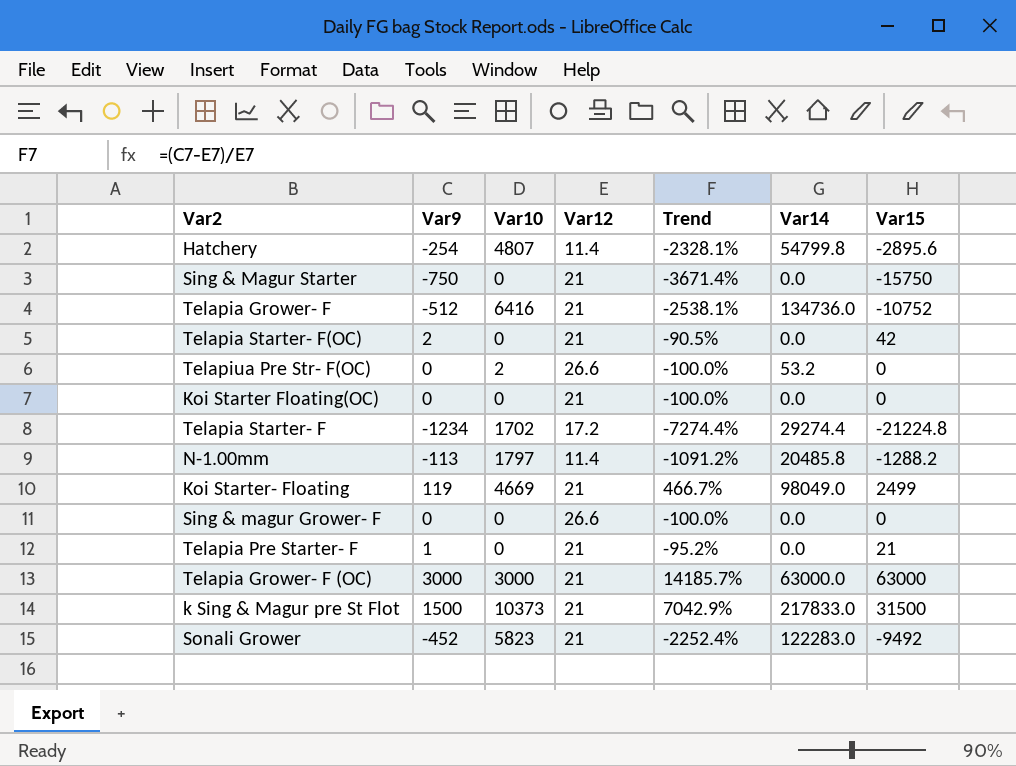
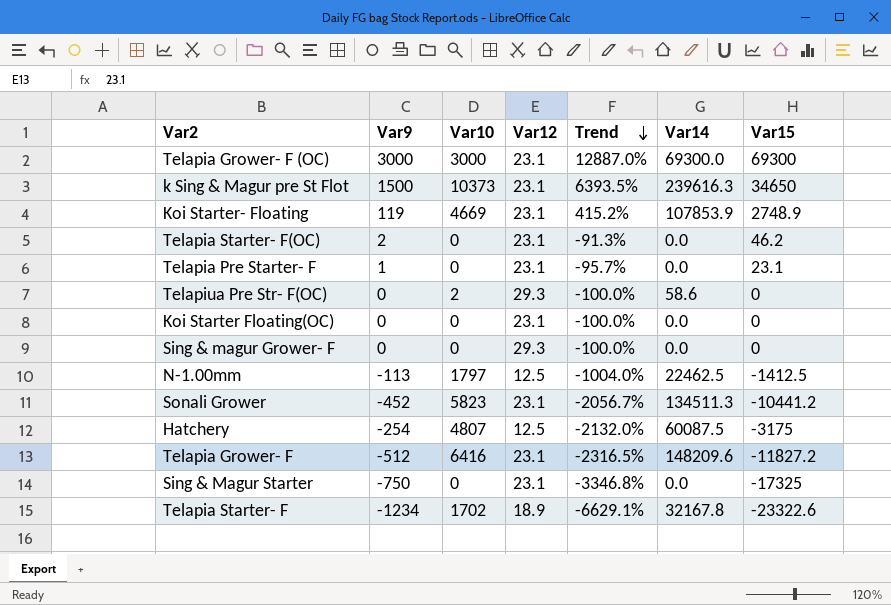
row order: none -> Trend descending
Telapia Grower- F (OC) | Var12: 21 -> 23.1
Telapia Grower- F (OC) | Trend: 14185.7% -> 12887.0%
Telapia Grower- F (OC) | Var14: 63000.0 -> 69300.0
Telapia Grower- F (OC) | Var15: 63000 -> 69300
k Sing & Magur pre St Flot | Var12: 21 -> 23.1
k Sing & Magur pre St Flot | Trend: 7042.9% -> 6393.5%
k Sing & Magur pre St Flot | Var14: 217833.0 -> 239616.3
k Sing & Magur pre St Flot | Var15: 31500 -> 34650
Koi Starter- Floating | Var12: 21 -> 23.1
Koi Starter- Floating | Trend: 466.7% -> 415.2%
Koi Starter- Floating | Var14: 98049.0 -> 107853.9
Koi Starter- Floating | Var15: 2499 -> 2748.9
Telapia Starter- F(OC) | Var12: 21 -> 23.1
Telapia Starter- F(OC) | Trend: -90.5% -> -91.3%
Telapia Starter- F(OC) | Var15: 42 -> 46.2
Telapia Pre Starter- F | Var12: 21 -> 23.1
Telapia Pre Starter- F | Trend: -95.2% -> -95.7%
Telapia Pre Starter- F | Var15: 21 -> 23.1
Telapiua Pre Str- F(OC) | Var12: 26.6 -> 29.3
Telapiua Pre Str- F(OC) | Var14: 53.2 -> 58.6
Koi Starter Floating(OC) | Var12: 21 -> 23.1
Sing & magur Grower- F | Var12: 26.6 -> 29.3
N-1.00mm | Var12: 11.4 -> 12.5
N-1.00mm | Trend: -1091.2% -> -1004.0%
N-1.00mm | Var14: 20485.8 -> 22462.5
N-1.00mm | Var15: -1288.2 -> -1412.5
Sonali Grower | Var12: 21 -> 23.1
Sonali Grower | Trend: -2252.4% -> -2056.7%
Sonali Grower | Var14: 122283.0 -> 134511.3
Sonali Grower | Var15: -9492 -> -10441.2
Hatchery | Var12: 11.4 -> 12.5
Hatchery | Trend: -2328.1% -> -2132.0%
Hatchery | Var14: 54799.8 -> 60087.5
Hatchery | Var15: -2895.6 -> -3175
Telapia Grower- F | Var12: 21 -> 23.1
Telapia Grower- F | Trend: -2538.1% -> -2316.5%
Telapia Grower- F | Var14: 134736.0 -> 148209.6
Telapia Grower- F | Var15: -10752 -> -11827.2
Sing & Magur Starter | Var12: 21 -> 23.1
Sing & Magur Starter | Trend: -3671.4% -> -3346.8%
Sing & Magur Starter | Var15: -15750 -> -17325
Telapia Starter- F | Var12: 17.2 -> 18.9
Telapia Starter- F | Trend: -7274.4% -> -6629.1%
Telapia Starter- F | Var14: 29274.4 -> 32167.8
Telapia Starter- F | Var15: -21224.8 -> -23322.6

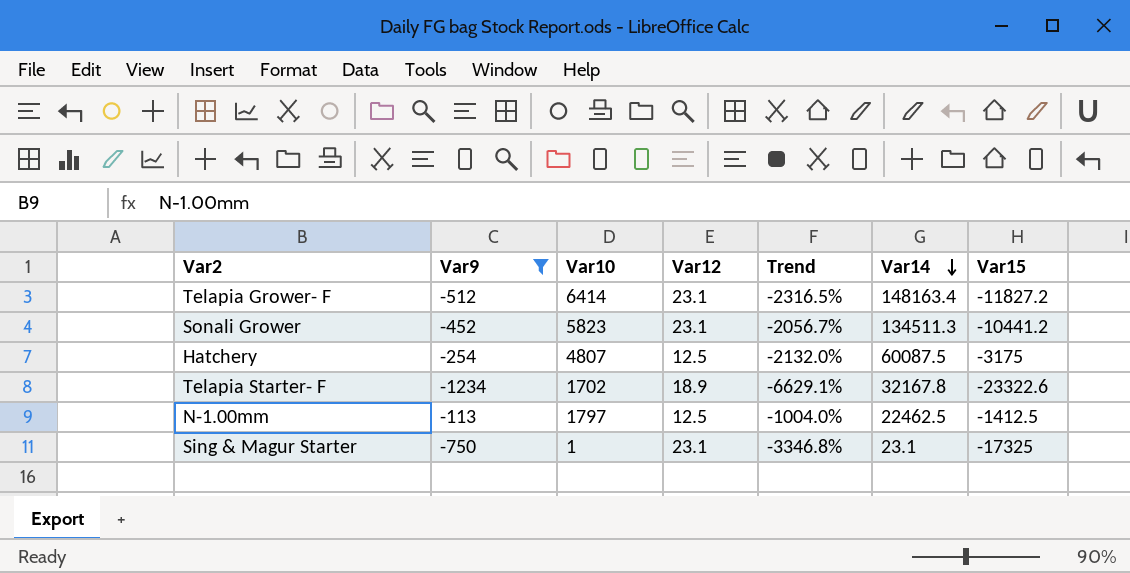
filter: none -> Var9 <= -113
row order: Trend descending -> Var14 descending
Telapia Grower- F | Var10: 6416 -> 6414
Telapia Grower- F | Var14: 148209.6 -> 148163.4
Sing & Magur Starter | Var10: 0 -> 1
Sing & Magur Starter | Var14: 0.0 -> 23.1

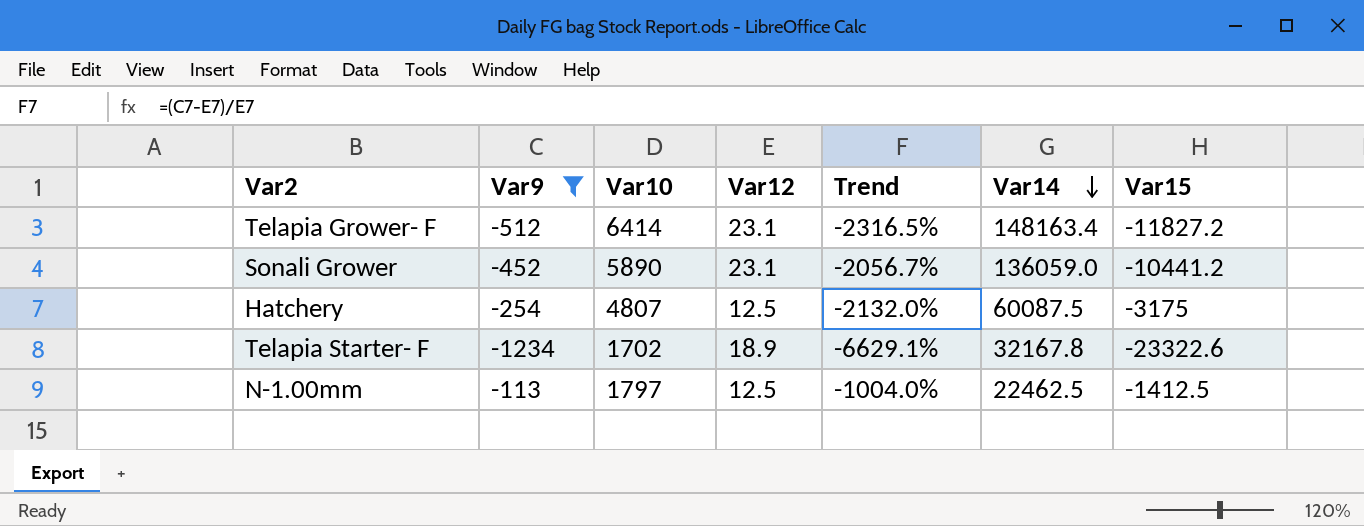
row Sing & Magur Starter: -750 | 1 | 23.1 | -3346.8% | 23.1 | -17325 -> none
Sonali Grower | Var10: 5823 -> 5890
Sonali Grower | Var14: 134511.3 -> 136059.0

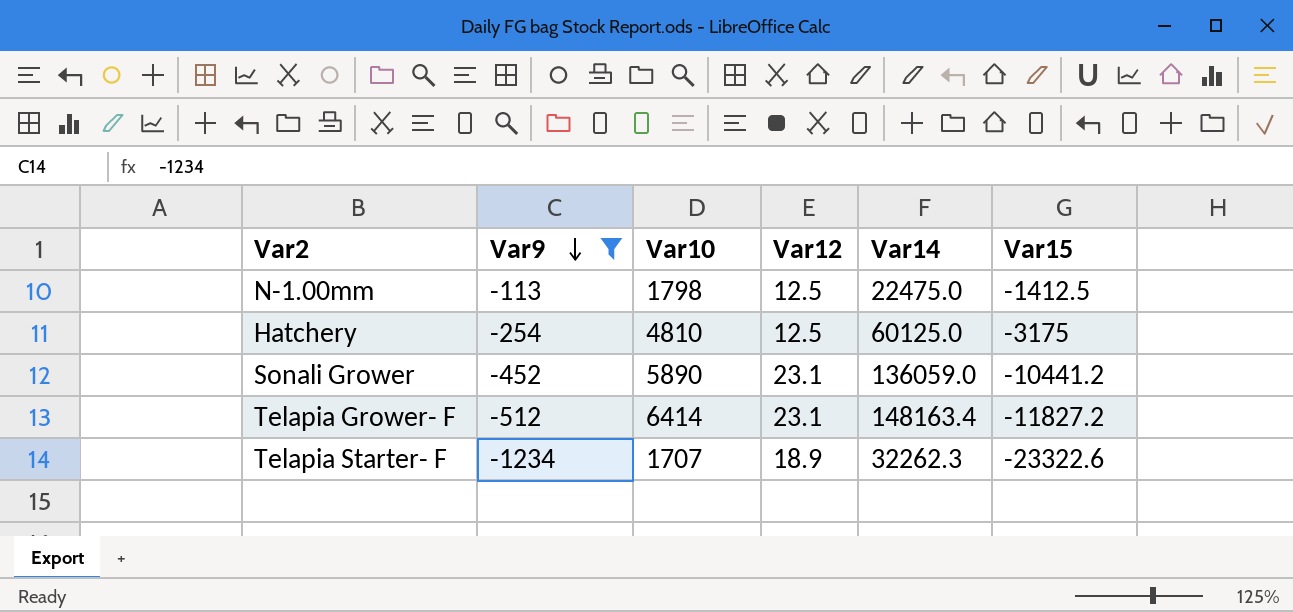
row order: Var14 descending -> Var9 descending
column Trend | formula: ([Var9] - [Var12]) / [Var12] -> none
N-1.00mm | Var10: 1797 -> 1798
N-1.00mm | Var14: 22462.5 -> 22475.0
Hatchery | Var10: 4807 -> 4810
Hatchery | Var14: 60087.5 -> 60125.0
Telapia Starter- F | Var10: 1702 -> 1707
Telapia Starter- F | Var14: 32167.8 -> 32262.3

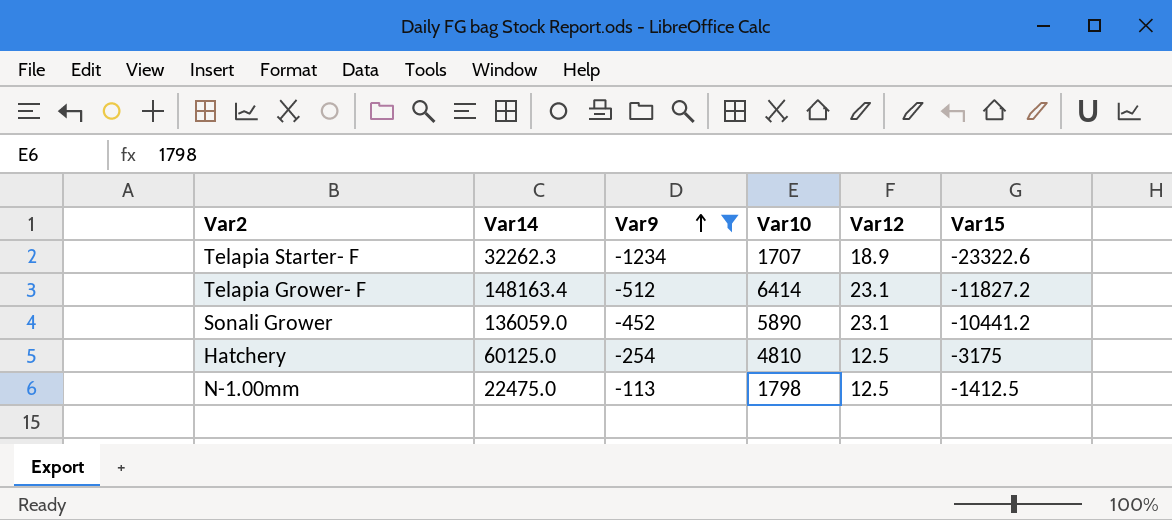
row order: Var9 descending -> Var9 ascending
column Var14 | position: 5 -> 2

